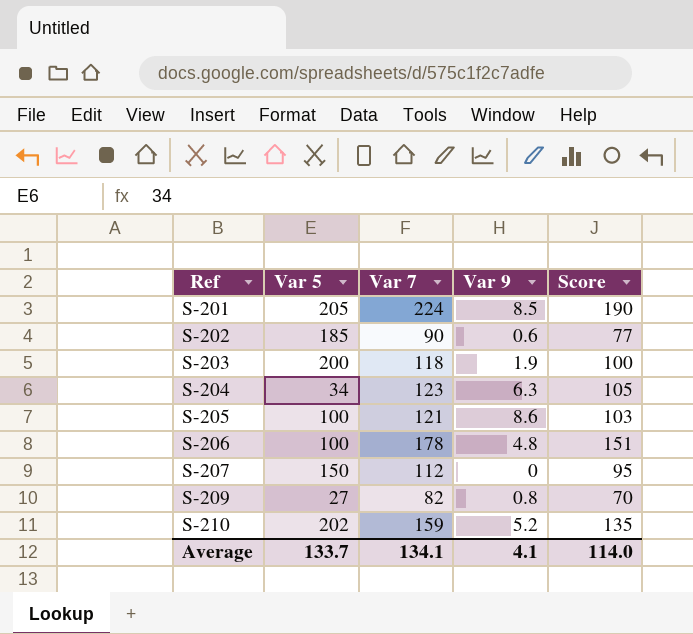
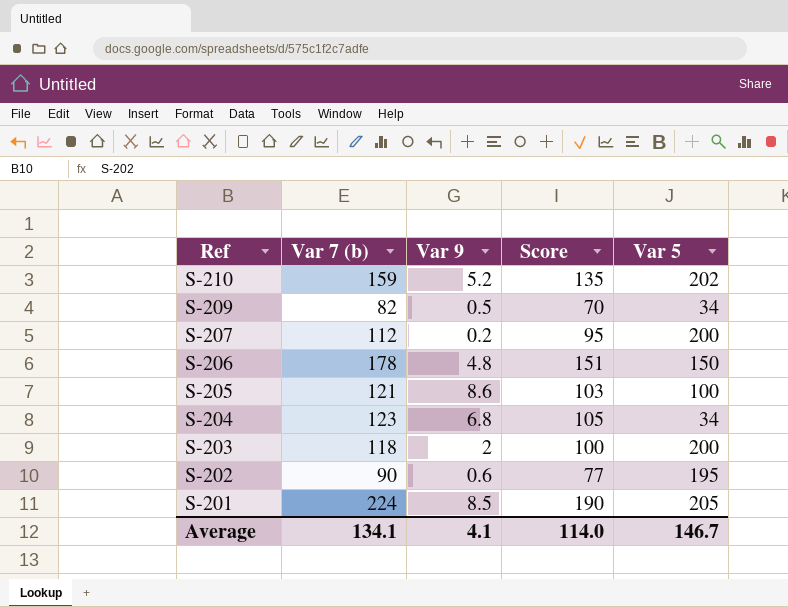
row order: Ref ascending -> Ref descending
column name: Var 7 -> Var 7 (b)
column Var 5 | position: 2 -> 5
S-209 | Var 9: 0.8 -> 0.5
S-209 | Var 5: 27 -> 34
S-207 | Var 9: 0 -> 0.2
S-207 | Var 5: 150 -> 200
S-206 | Var 5: 100 -> 150
S-204 | Var 9: 6.3 -> 6.8
S-203 | Var 9: 1.9 -> 2
S-202 | Var 5: 185 -> 195
Average | Var 5: 133.7 -> 146.7

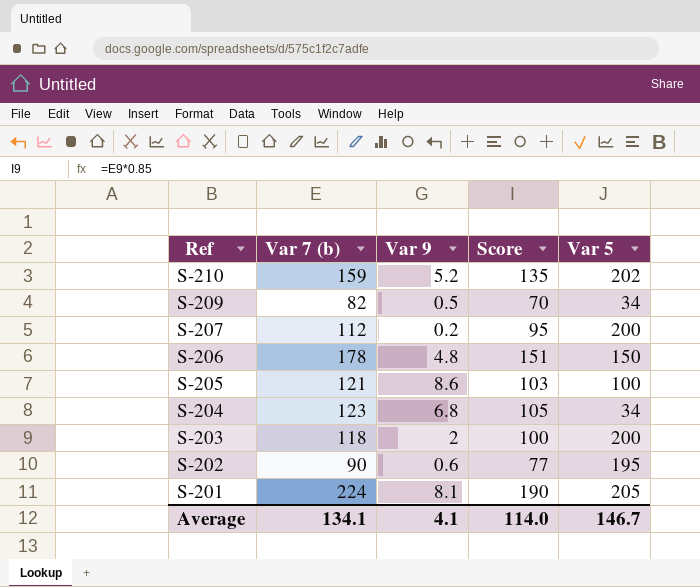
S-201 | Var 9: 8.5 -> 8.1

